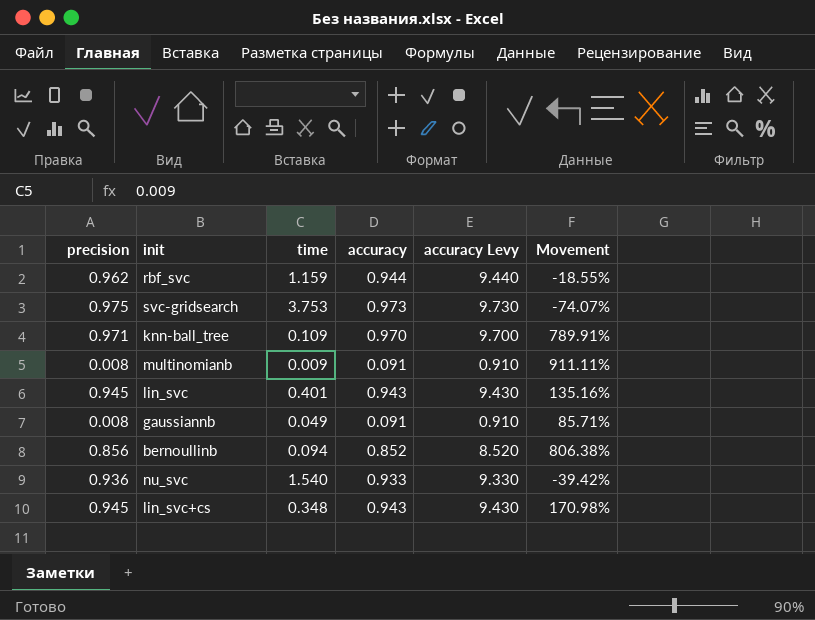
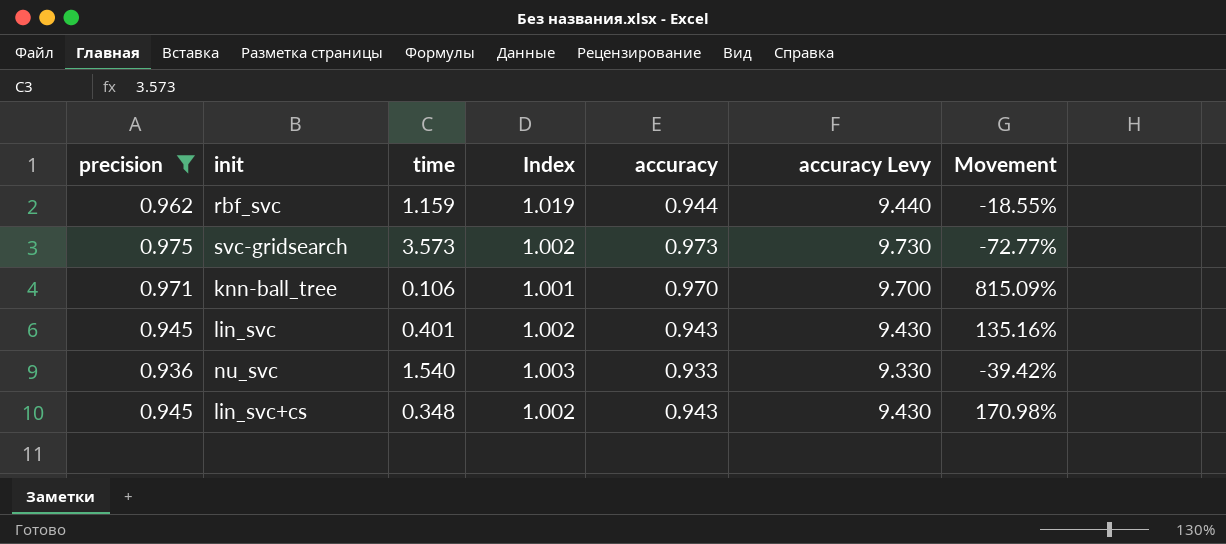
filter: none -> precision >= 0.936
column Index | formula: none -> [precision] / [accuracy]
svc-gridsearch | time: 3.753 -> 3.573
svc-gridsearch | Movement: -74.07% -> -72.77%
knn-ball_tree | time: 0.109 -> 0.106
knn-ball_tree | Movement: 789.91% -> 815.09%

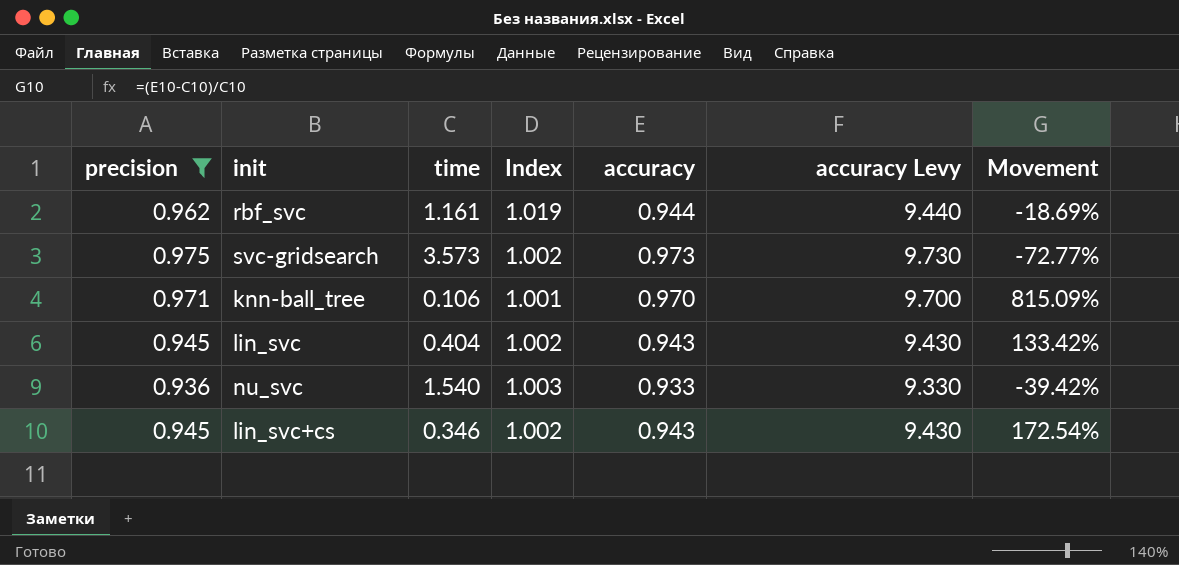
rbf_svc | time: 1.159 -> 1.161
rbf_svc | Movement: -18.55% -> -18.69%
lin_svc | time: 0.401 -> 0.404
lin_svc | Movement: 135.16% -> 133.42%
lin_svc+cs | time: 0.348 -> 0.346
lin_svc+cs | Movement: 170.98% -> 172.54%

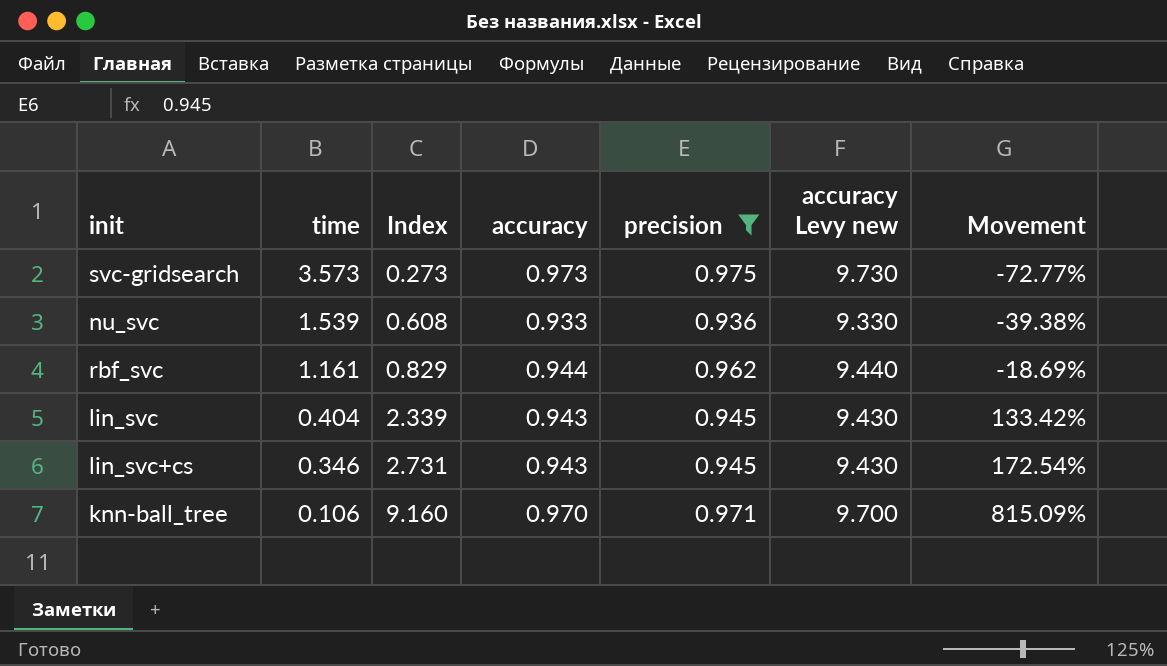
row order: none -> time descending
column Index | formula: [precision] / [accuracy] -> [precision] / [time]
column precision | position: 1 -> 5
column name: accuracy Levy -> accuracy Levy new
nu_svc | time: 1.540 -> 1.539
nu_svc | Movement: -39.42% -> -39.38%

